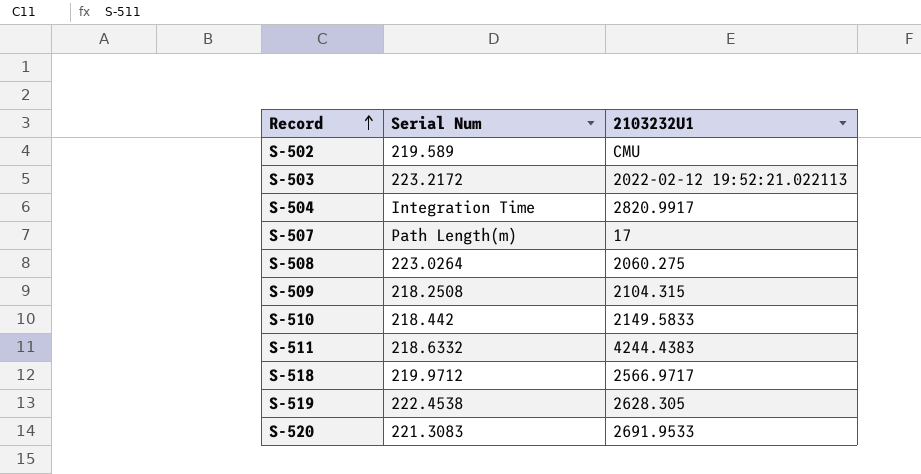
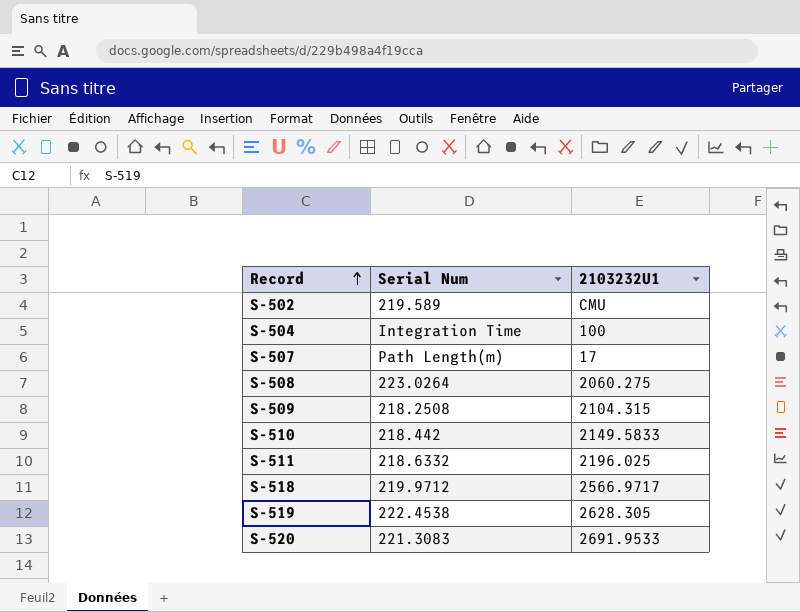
row S-503: 223.2172 | 2022-02-12 19:52:21.022113 -> none
S-504 | 2103232U1: 2820.9917 -> 100
S-511 | 2103232U1: 4244.4383 -> 2196.025

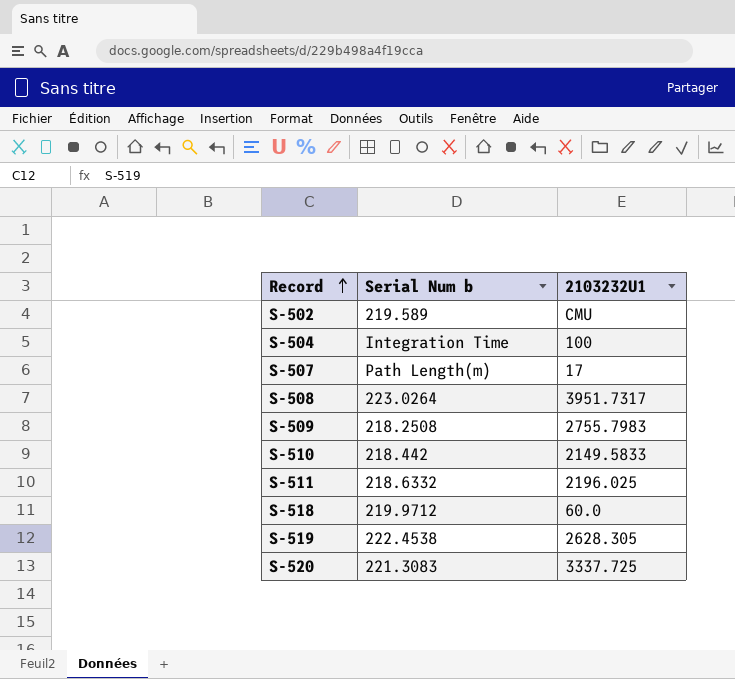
column name: Serial Num -> Serial Num b
S-508 | 2103232U1: 2060.275 -> 3951.7317
S-509 | 2103232U1: 2104.315 -> 2755.7983
S-518 | 2103232U1: 2566.9717 -> 60.0
S-520 | 2103232U1: 2691.9533 -> 3337.725

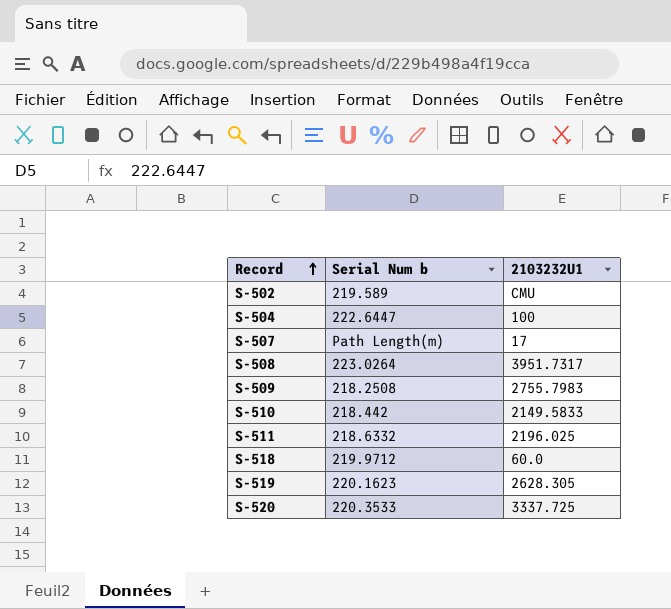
S-504 | Serial Num b: Integration Time -> 222.6447
S-519 | Serial Num b: 222.4538 -> 220.1623
S-520 | Serial Num b: 221.3083 -> 220.3533

